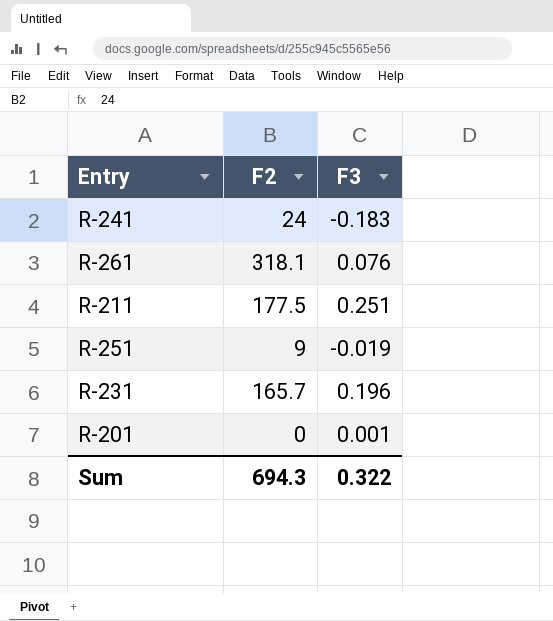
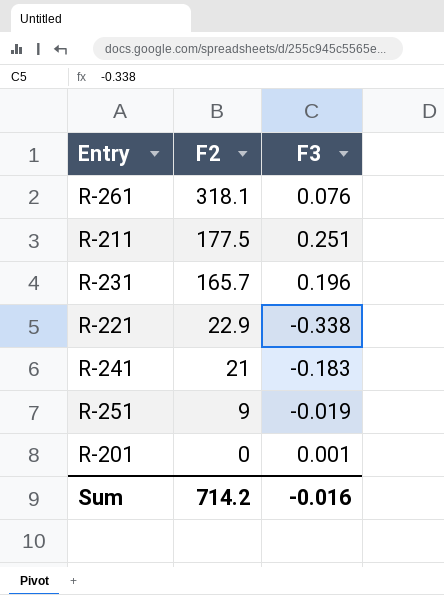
row order: none -> F2 descending
row R-221: none -> 22.9 | -0.338
R-241 | F2: 24 -> 21
Sum | F2: 694.3 -> 714.2
Sum | F3: 0.322 -> -0.016

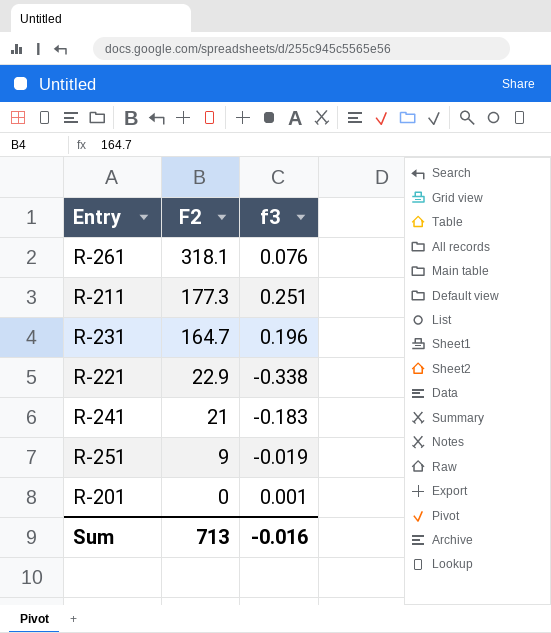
column name: F3 -> f3
R-211 | F2: 177.5 -> 177.3
R-231 | F2: 165.7 -> 164.7
Sum | F2: 714.2 -> 713

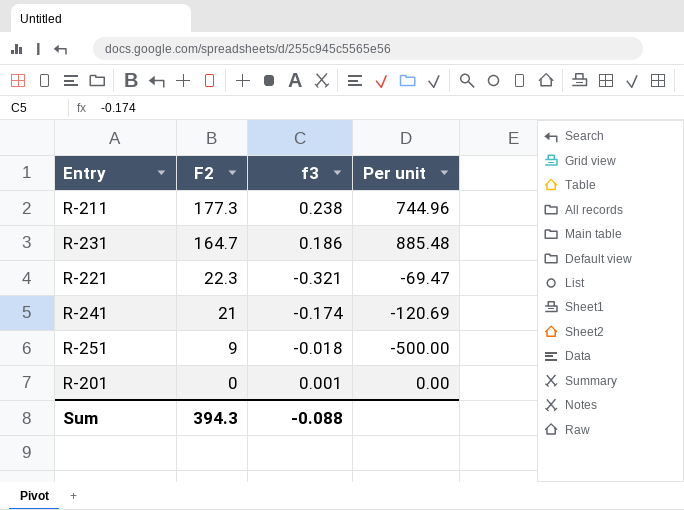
column Per unit | formula: none -> [F2] / [f3]
row R-261: 318.1 | 0.076 -> none
R-211 | f3: 0.251 -> 0.238
R-231 | f3: 0.196 -> 0.186
R-221 | F2: 22.9 -> 22.3
R-221 | f3: -0.338 -> -0.321
R-241 | f3: -0.183 -> -0.174
R-251 | f3: -0.019 -> -0.018
Sum | F2: 713 -> 394.3
Sum | f3: -0.016 -> -0.088

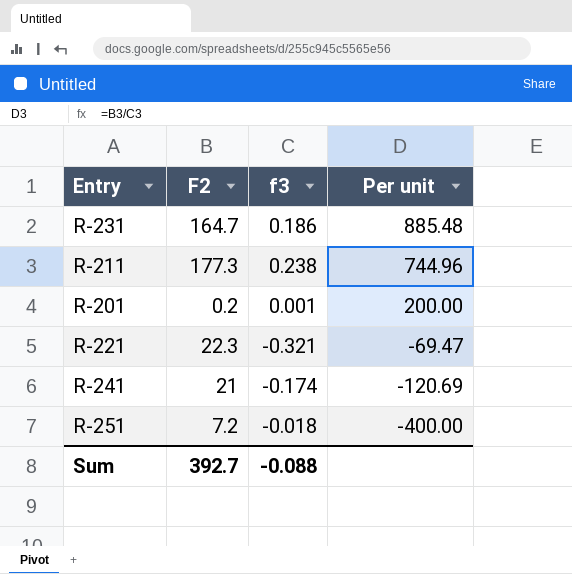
row order: F2 descending -> Per unit descending
R-201 | F2: 0 -> 0.2
R-201 | Per unit: 0.00 -> 200.00
R-251 | F2: 9 -> 7.2
R-251 | Per unit: -500.00 -> -400.00
Sum | F2: 394.3 -> 392.7

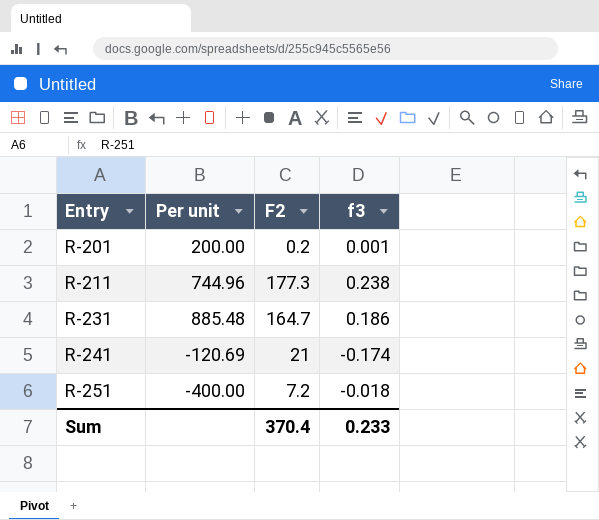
row order: Per unit descending -> Entry ascending
column Per unit | position: 4 -> 2
row R-221: 22.3 | -0.321 | -69.47 -> none
Sum | F2: 392.7 -> 370.4
Sum | f3: -0.088 -> 0.233

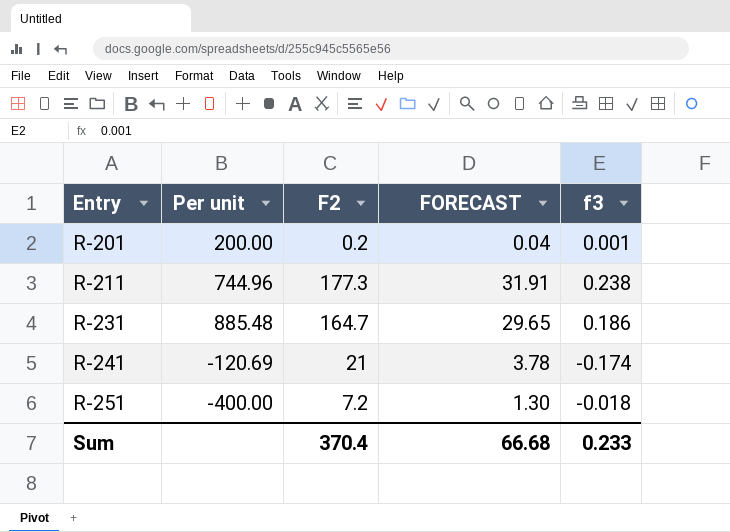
column FORECAST | formula: none -> [F2] * 0.18

